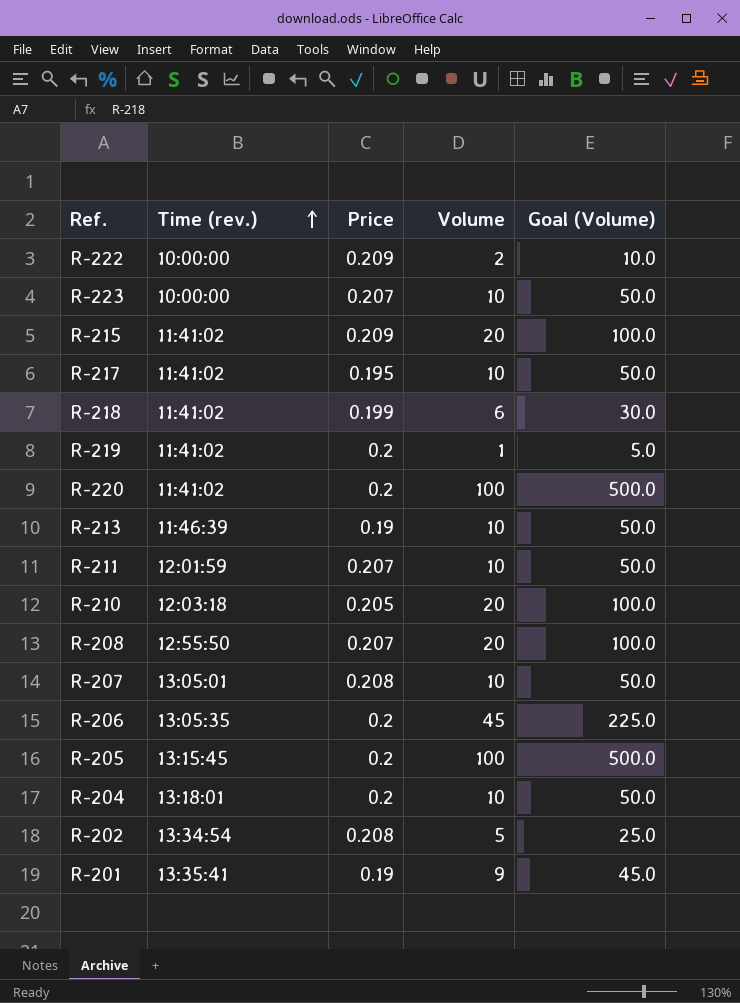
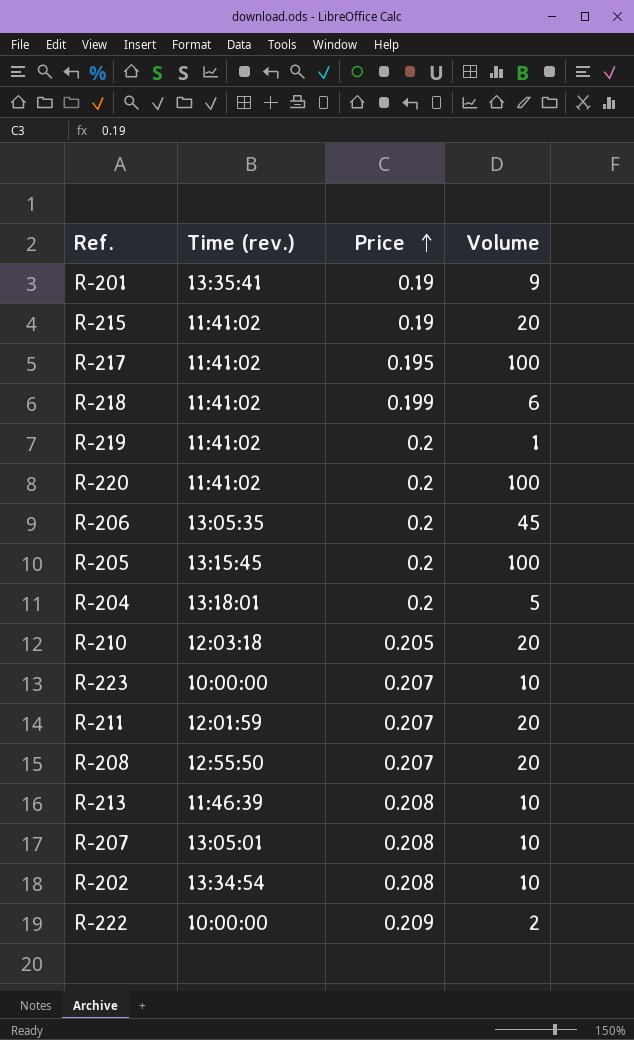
row order: Time (rev.) ascending -> Price ascending
column Goal (Volume) | formula: [Volume] * 5 -> none
R-215 | Price: 0.209 -> 0.19
R-217 | Volume: 10 -> 100
R-204 | Volume: 10 -> 5
R-211 | Volume: 10 -> 20
R-213 | Price: 0.19 -> 0.208
R-202 | Volume: 5 -> 10

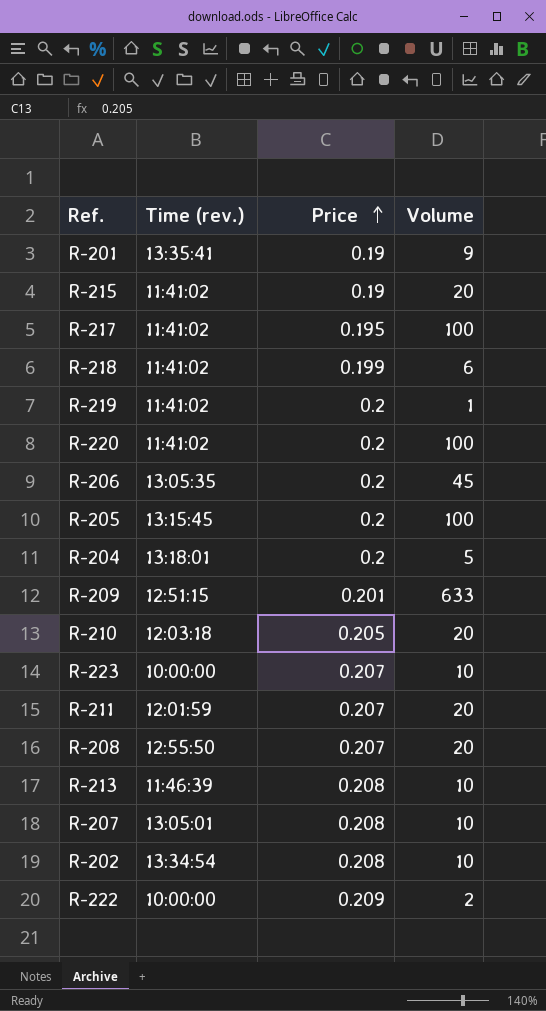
row R-209: none -> 12:51:15 | 0.201 | 633

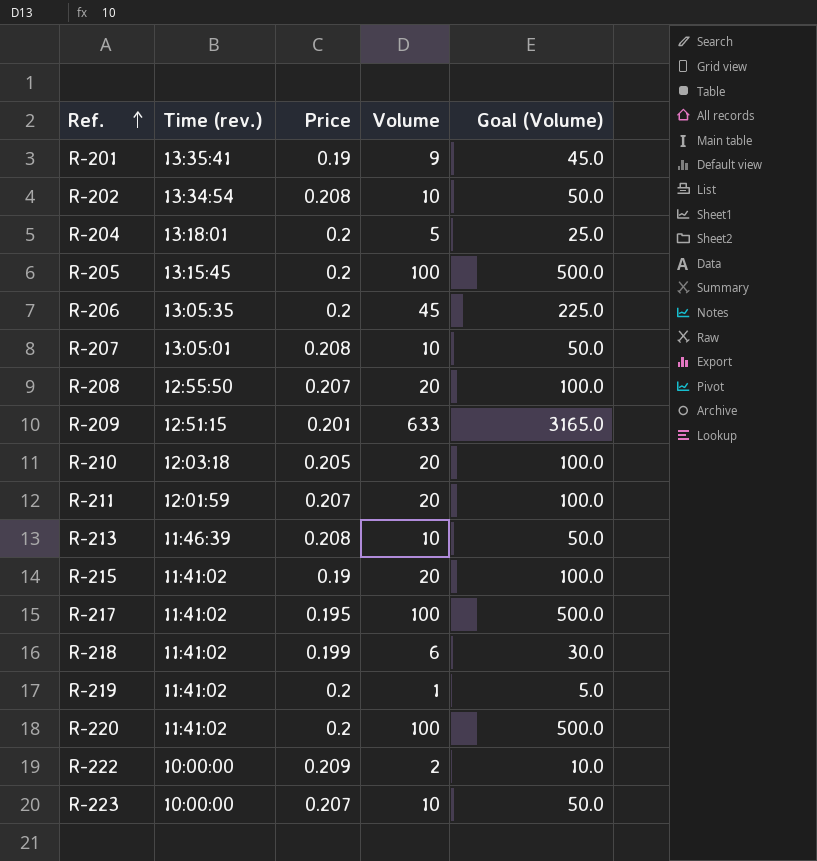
row order: Price ascending -> Ref. ascending
column Goal (Volume) | formula: none -> [Volume] * 5

